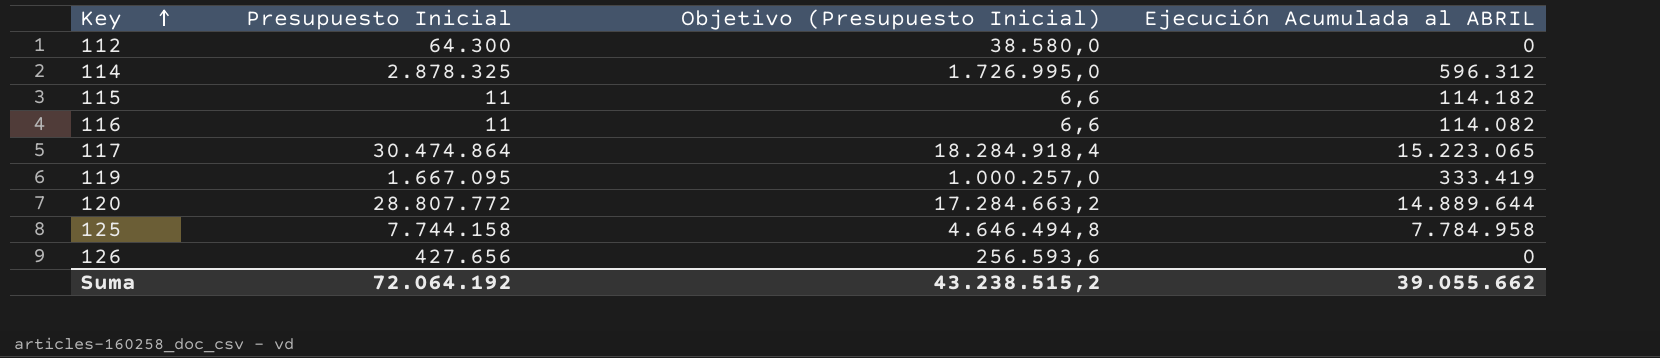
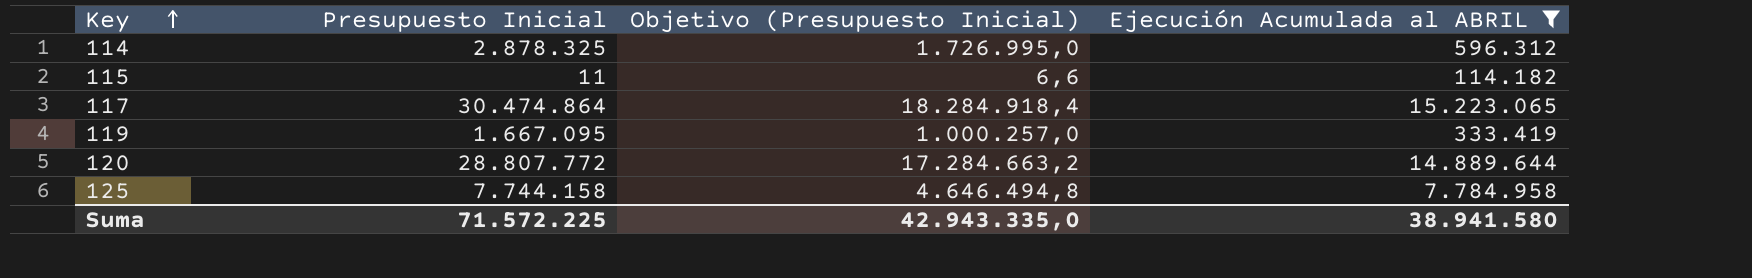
filter: none -> Ejecución Acumulada al ABRIL >= 114.182
Suma | Presupuesto Inicial: 72.064.192 -> 71.572.225
Suma | Objetivo (Presupuesto Inicial): 43.238.515,2 -> 42.943.335,0
Suma | Ejecución Acumulada al ABRIL: 39.055.662 -> 38.941.580

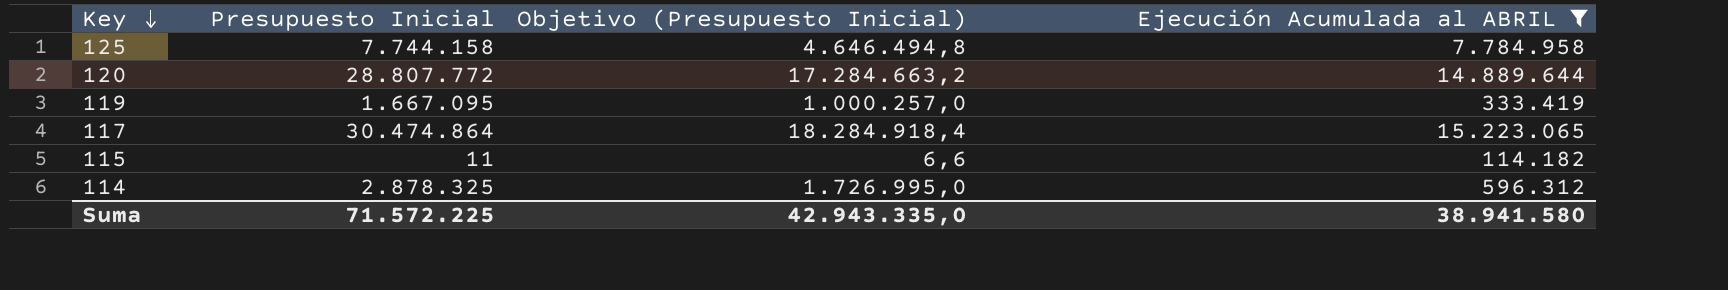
row order: Key ascending -> Key descending

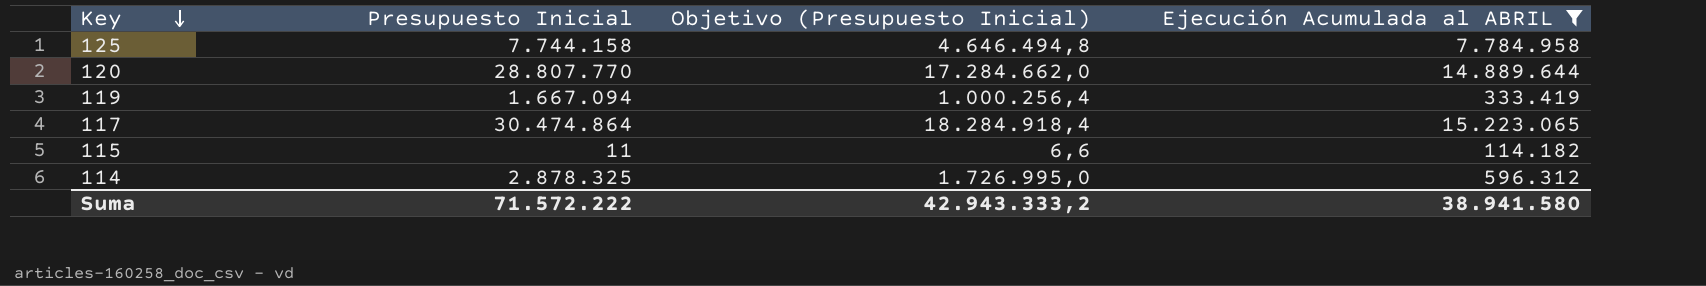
120 | Presupuesto Inicial: 28.807.772 -> 28.807.770
120 | Objetivo (Presupuesto Inicial): 17.284.663,2 -> 17.284.662,0
119 | Presupuesto Inicial: 1.667.095 -> 1.667.094
119 | Objetivo (Presupuesto Inicial): 1.000.257,0 -> 1.000.256,4
Suma | Presupuesto Inicial: 71.572.225 -> 71.572.222
Suma | Objetivo (Presupuesto Inicial): 42.943.335,0 -> 42.943.333,2

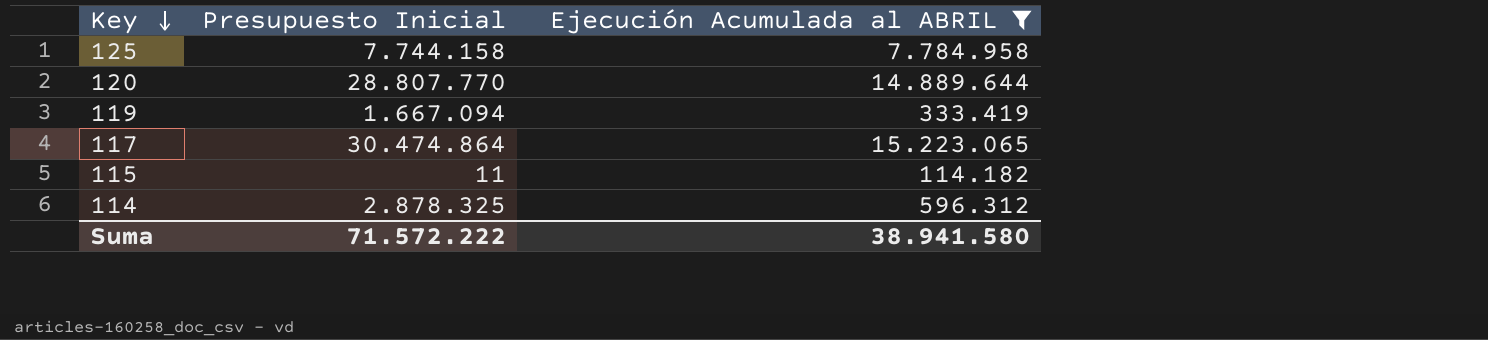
column Objetivo (Presupuesto Inicial) | formula: [Presupuesto Inicial] * 0,6 -> none

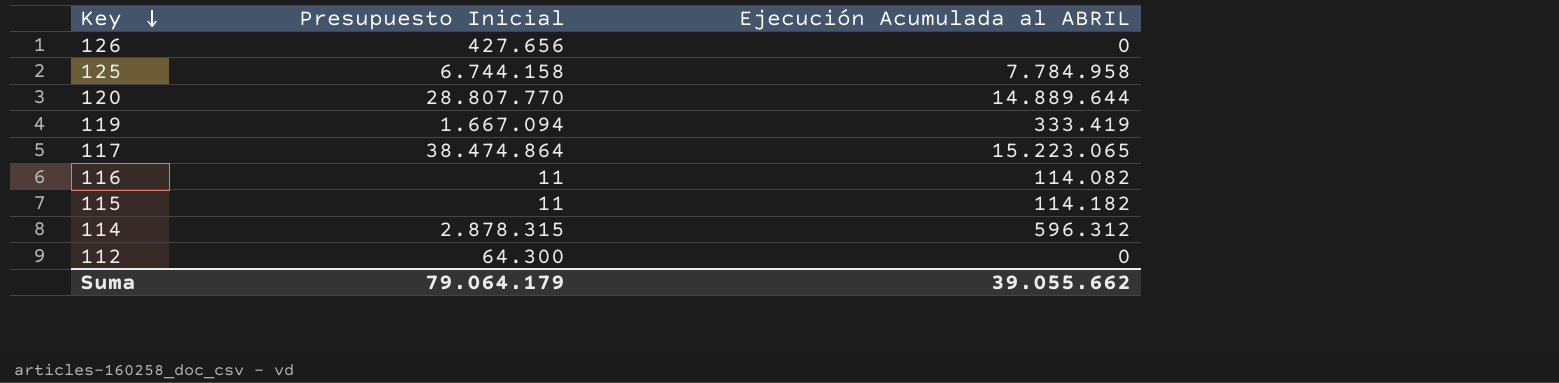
filter: Ejecución Acumulada al ABRIL >= 114.182 -> none
125 | Presupuesto Inicial: 7.744.158 -> 6.744.158
117 | Presupuesto Inicial: 30.474.864 -> 38.474.864
114 | Presupuesto Inicial: 2.878.325 -> 2.878.315
Suma | Presupuesto Inicial: 71.572.222 -> 79.064.179
Suma | Ejecución Acumulada al ABRIL: 38.941.580 -> 39.055.662

